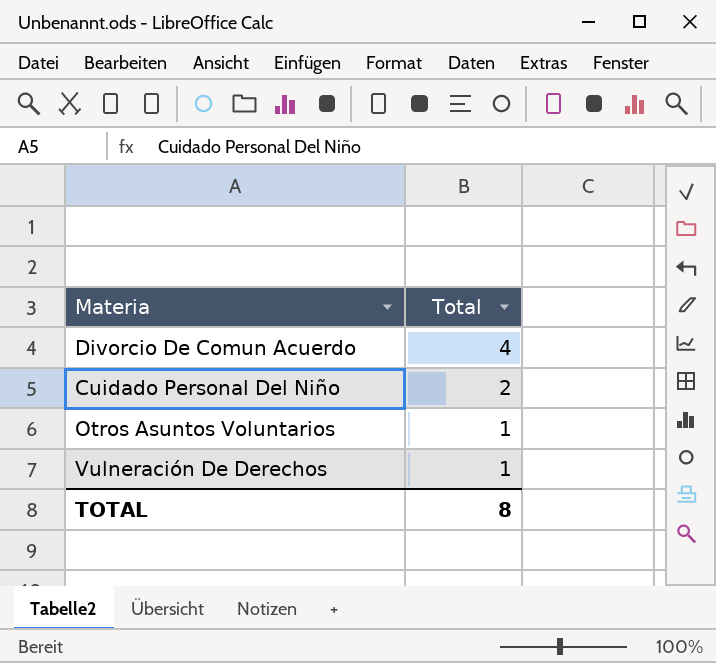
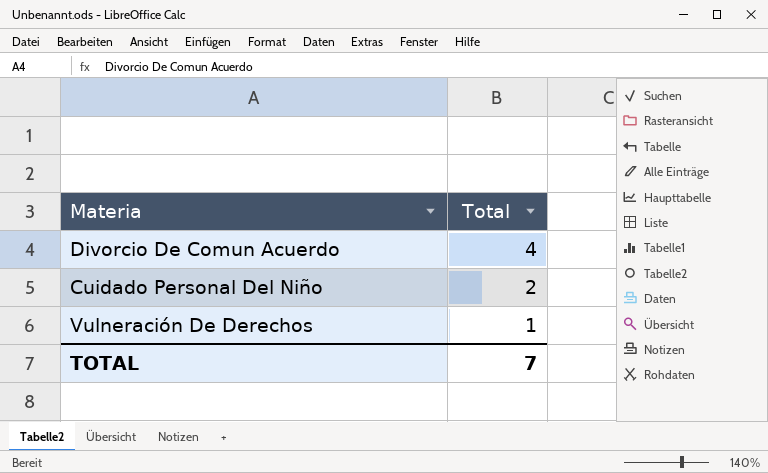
row Otros Asuntos Voluntarios: 1 -> none
TOTAL | Total: 8 -> 7

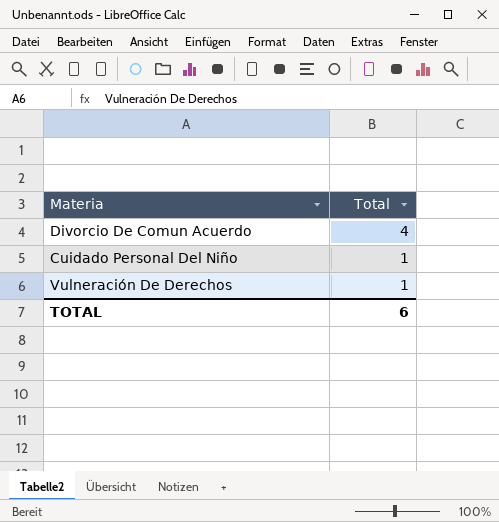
Cuidado Personal Del Niño | Total: 2 -> 1
TOTAL | Total: 7 -> 6

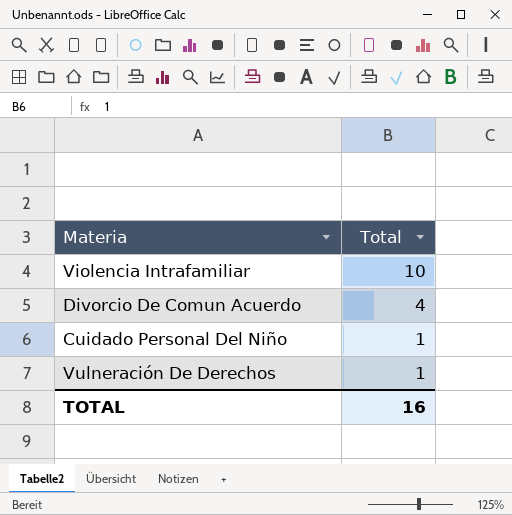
row Violencia Intrafamiliar: none -> 10
TOTAL | Total: 6 -> 16

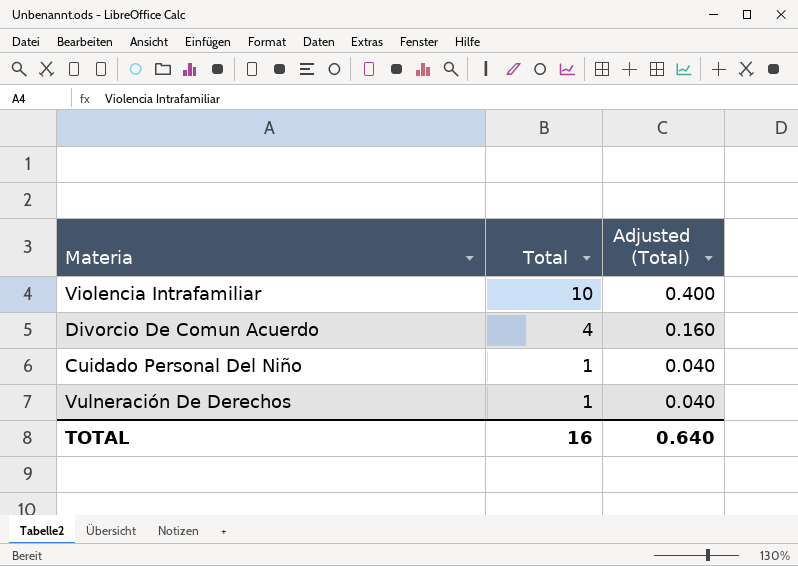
column Adjusted (Total) | formula: none -> [Total] * 0.04

